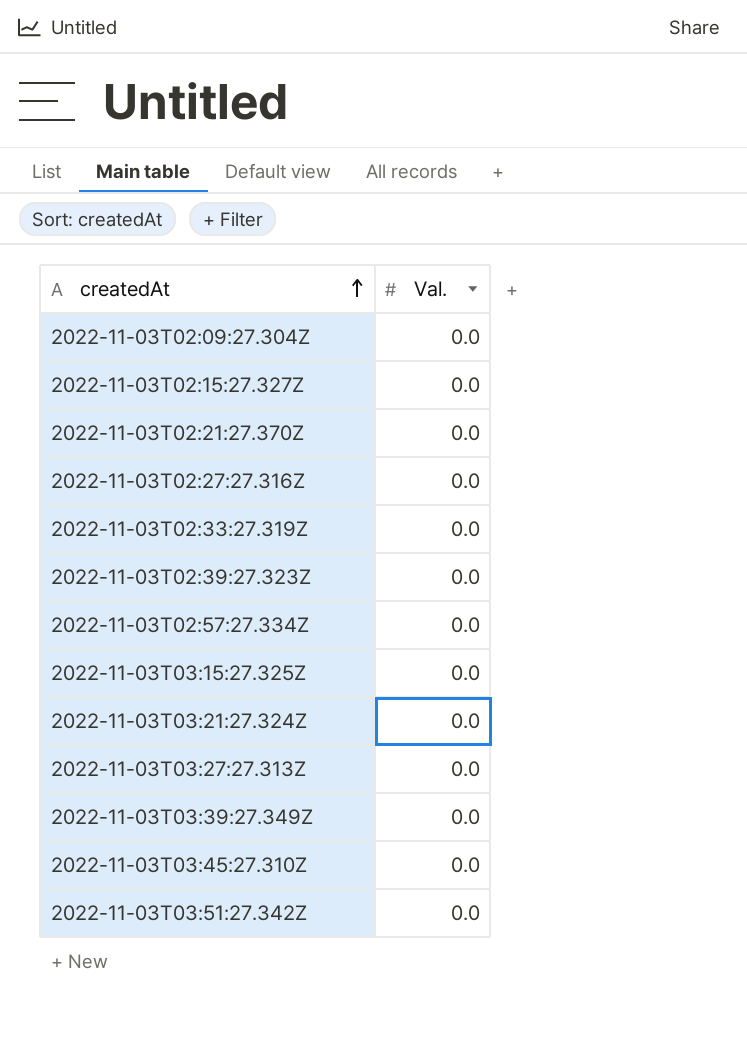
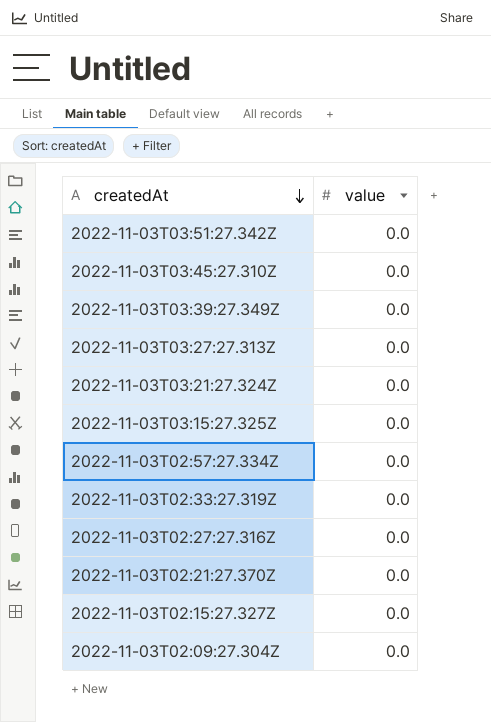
row order: createdAt ascending -> createdAt descending
column name: Val. -> value
row 2022-11-03T02:39:27.323Z: 0.0 -> none

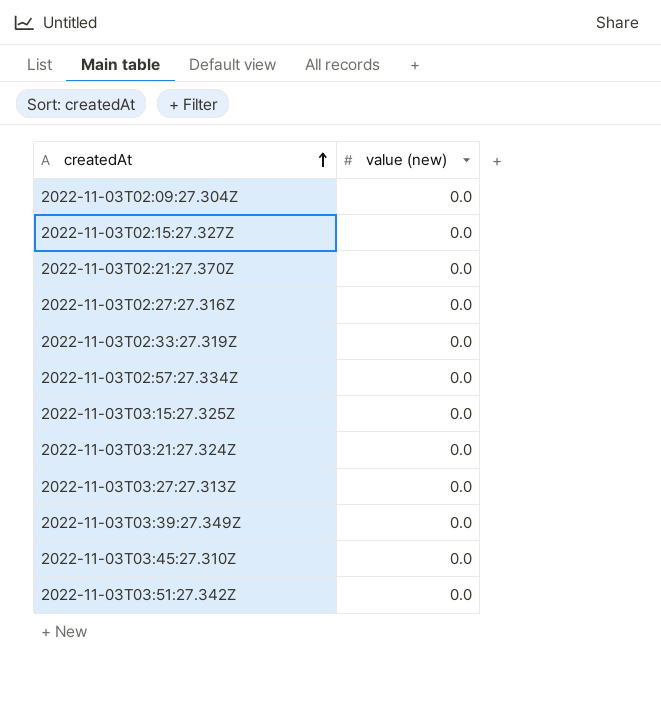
row order: createdAt descending -> createdAt ascending
column name: value -> value (new)

